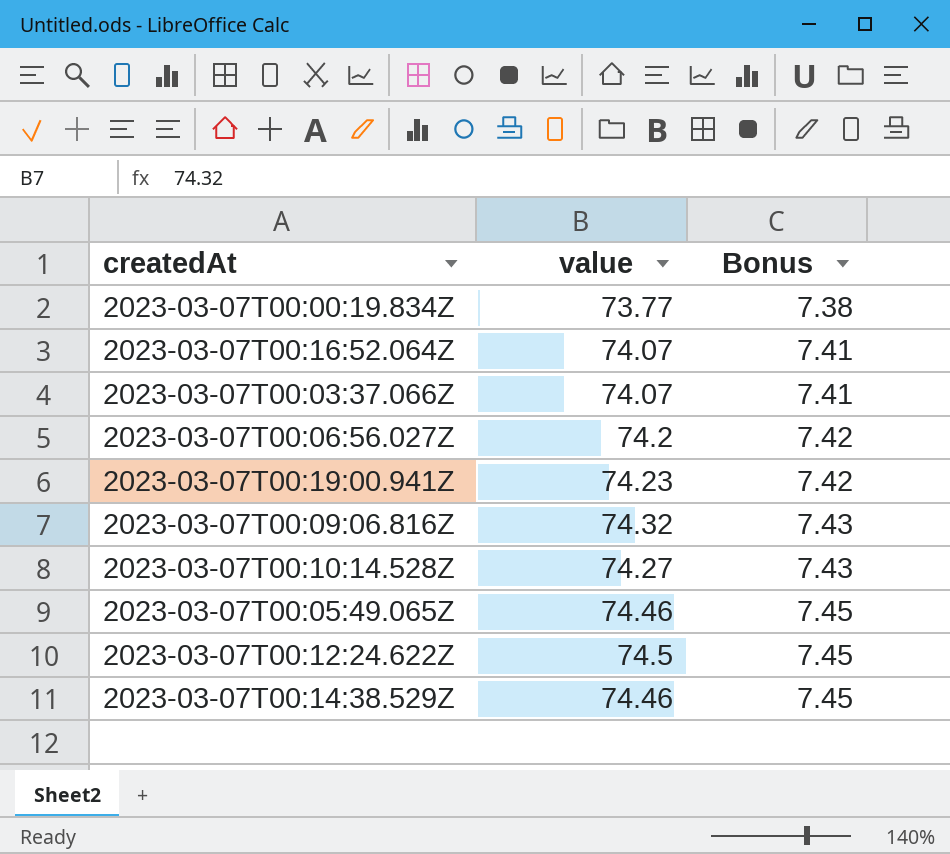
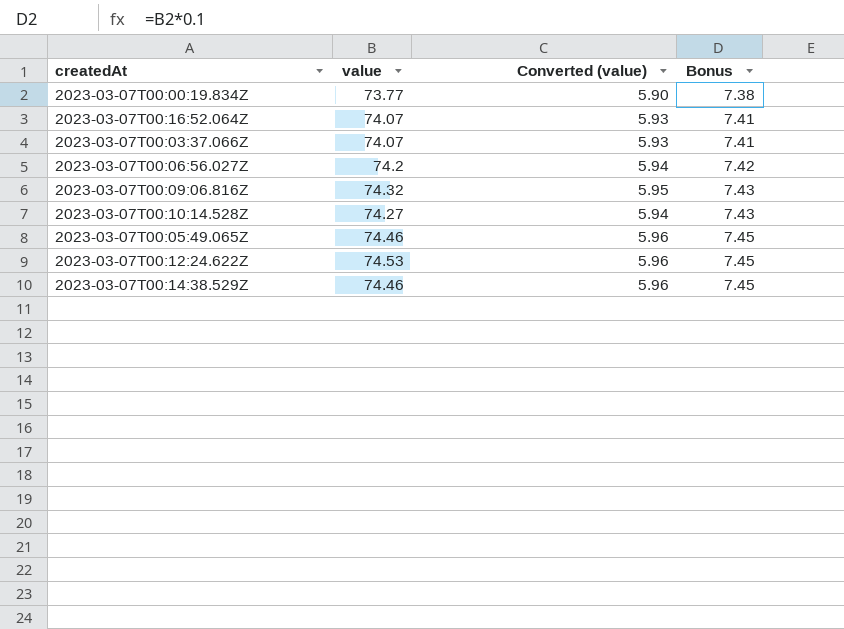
column Converted (value) | formula: none -> [value] * 0.08
row 2023-03-07T00:19:00.941Z: 74.23 | 7.42 -> none
2023-03-07T00:12:24.622Z | value: 74.5 -> 74.53

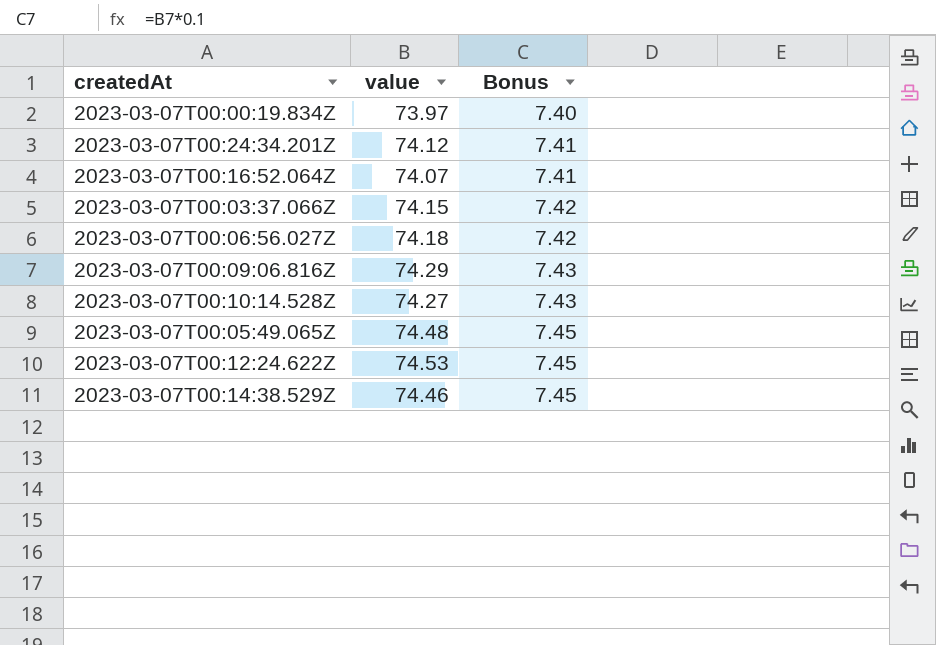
column Converted (value) | formula: [value] * 0.08 -> none
2023-03-07T00:00:19.834Z | value: 73.77 -> 73.97
2023-03-07T00:00:19.834Z | Bonus: 7.38 -> 7.40
row 2023-03-07T00:24:34.201Z: none -> 74.12 | 7.41
2023-03-07T00:03:37.066Z | value: 74.07 -> 74.15
2023-03-07T00:03:37.066Z | Bonus: 7.41 -> 7.42
2023-03-07T00:06:56.027Z | value: 74.2 -> 74.18
2023-03-07T00:09:06.816Z | value: 74.32 -> 74.29
2023-03-07T00:05:49.065Z | value: 74.46 -> 74.48

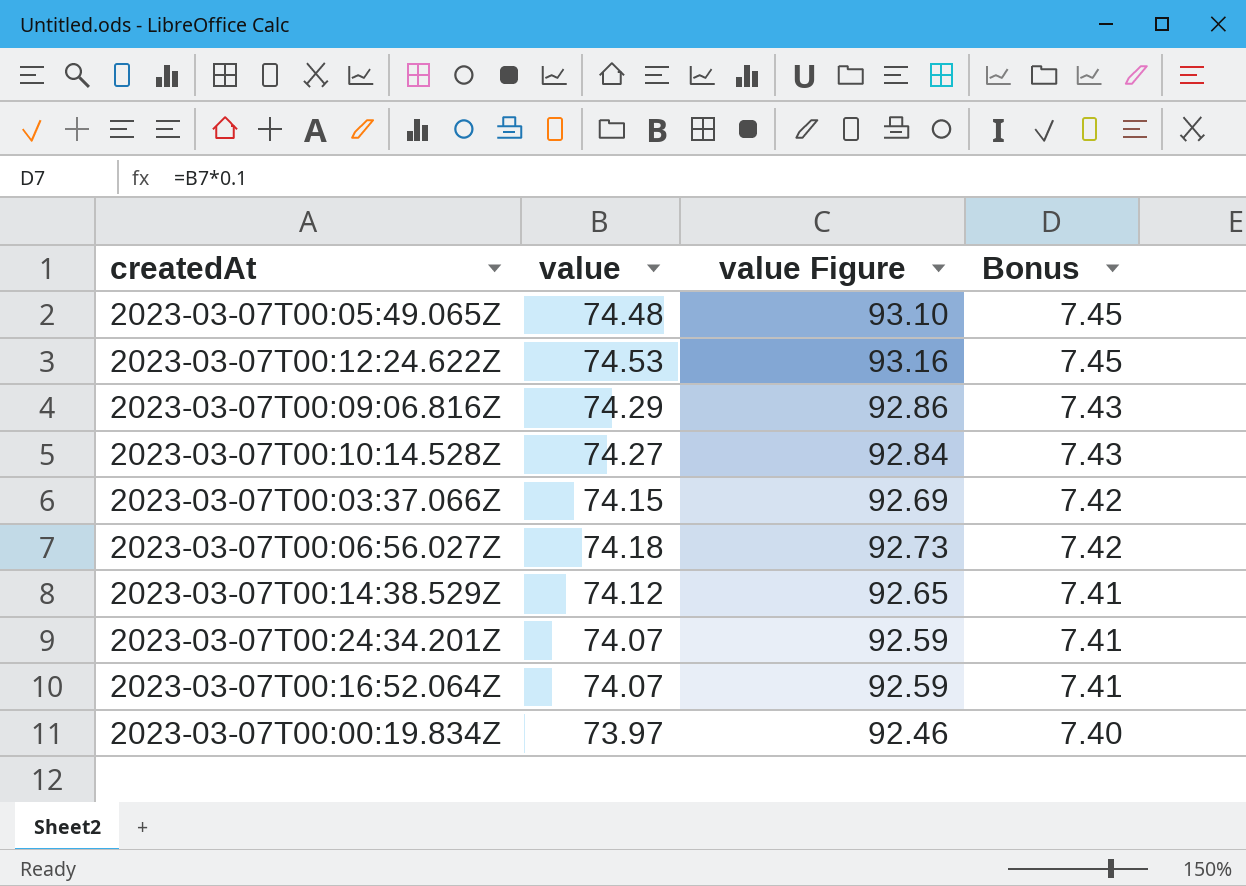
row order: Bonus ascending -> Bonus descending
column value Figure | formula: none -> [value] * 1.25
2023-03-07T00:14:38.529Z | value: 74.46 -> 74.12
2023-03-07T00:14:38.529Z | Bonus: 7.45 -> 7.41
2023-03-07T00:24:34.201Z | value: 74.12 -> 74.07

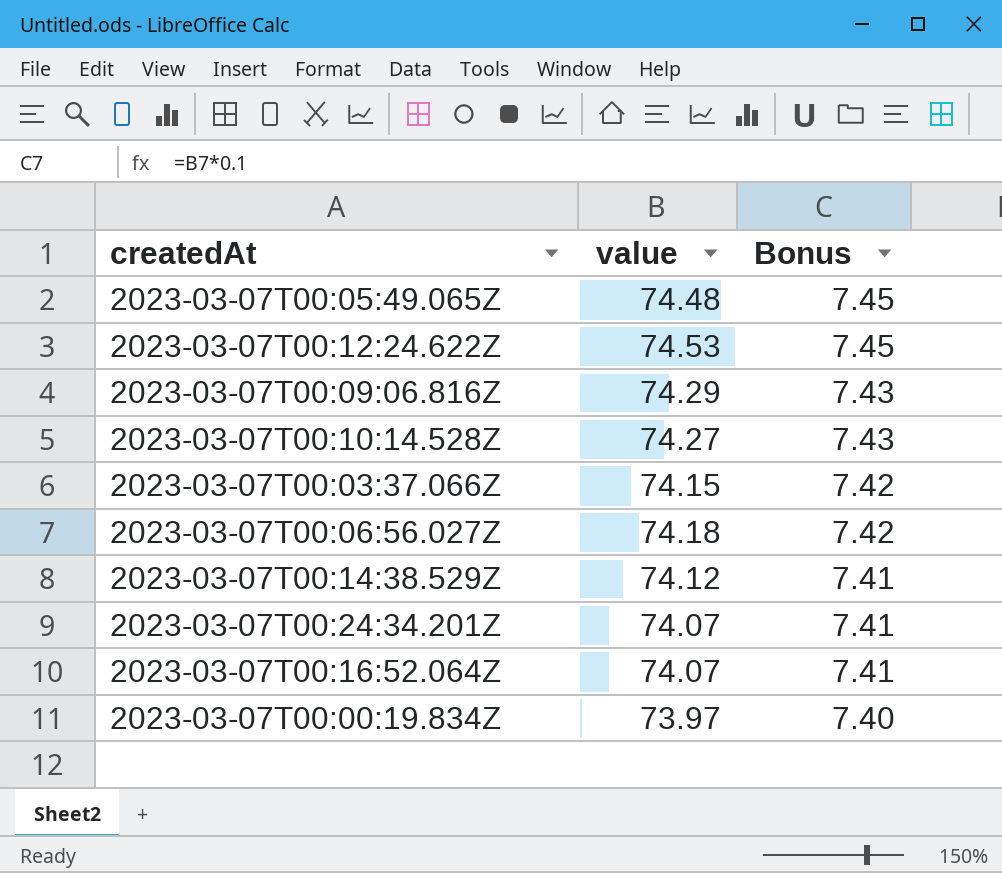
column value Figure | formula: [value] * 1.25 -> none

